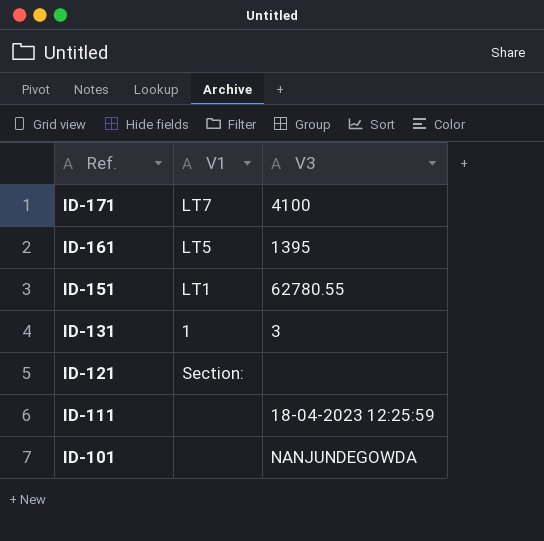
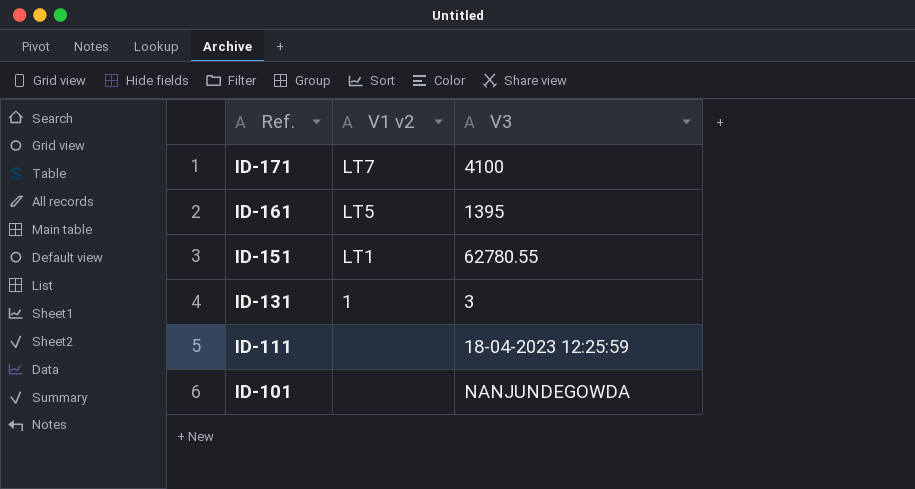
column name: V1 -> V1 v2
row ID-121: Section: | none -> none

